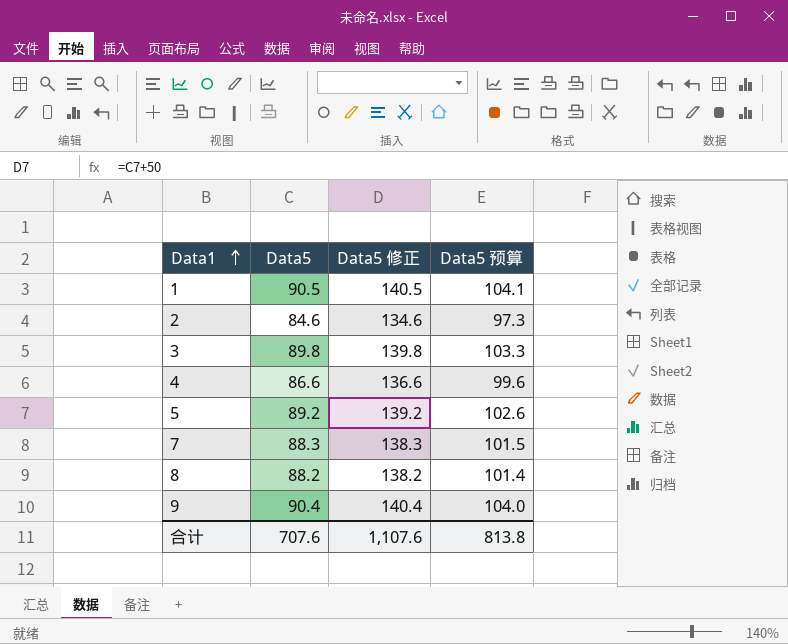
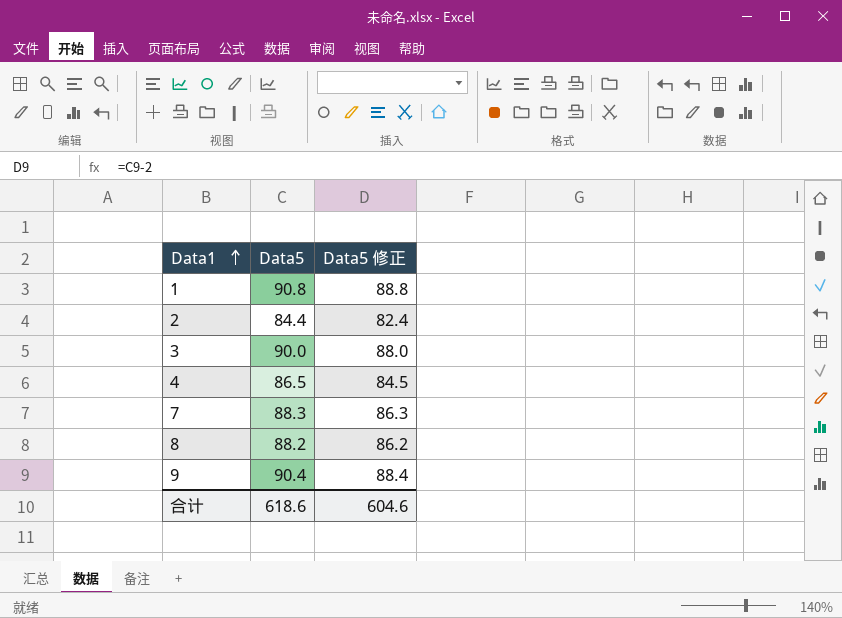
column Data5 预算 | formula: [Data5] * 1.15 -> none
column Data5 修正 | formula: [Data5] + 50 -> [Data5] - 2
row 5: 89.2 | 139.2 | 102.6 -> none
1 | Data5: 90.5 -> 90.8
2 | Data5: 84.6 -> 84.4
3 | Data5: 89.8 -> 90.0
4 | Data5: 86.6 -> 86.5
合计 | Data5: 707.6 -> 618.6
合计 | Data5 修正: 1,107.6 -> 604.6

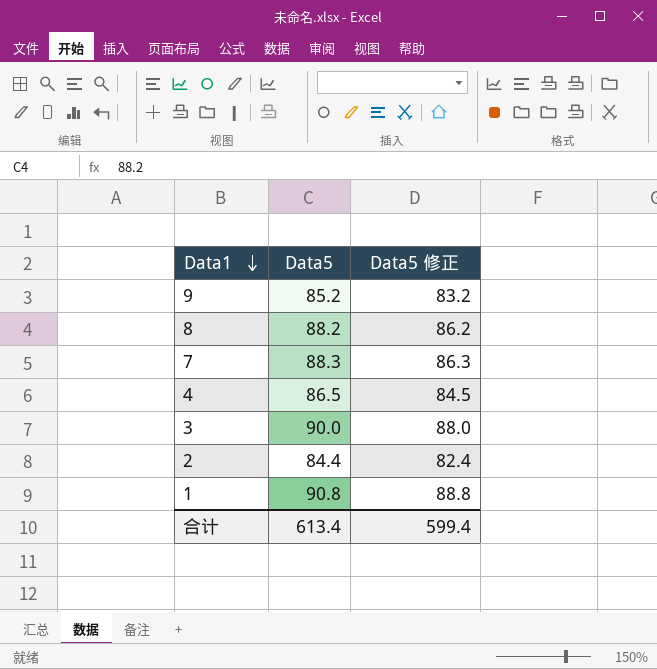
row order: Data1 ascending -> Data1 descending
9 | Data5: 90.4 -> 85.2
9 | Data5 修正: 88.4 -> 83.2
合计 | Data5: 618.6 -> 613.4
合计 | Data5 修正: 604.6 -> 599.4

